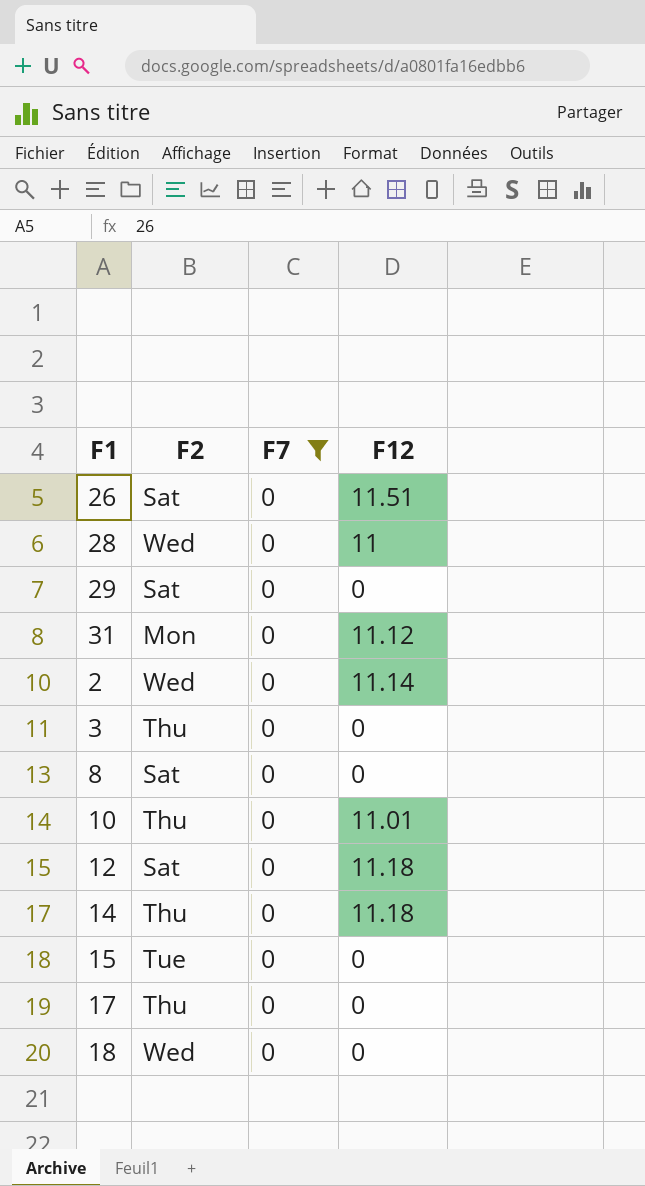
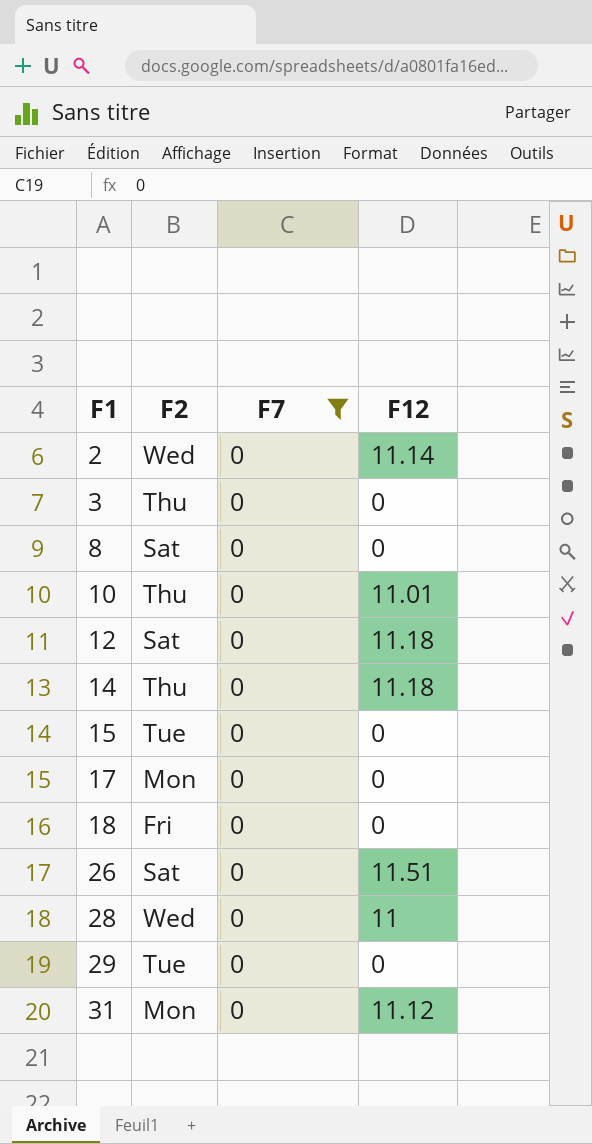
row order: none -> F1 ascending
17 | F2: Thu -> Mon
18 | F2: Wed -> Fri
29 | F2: Sat -> Tue

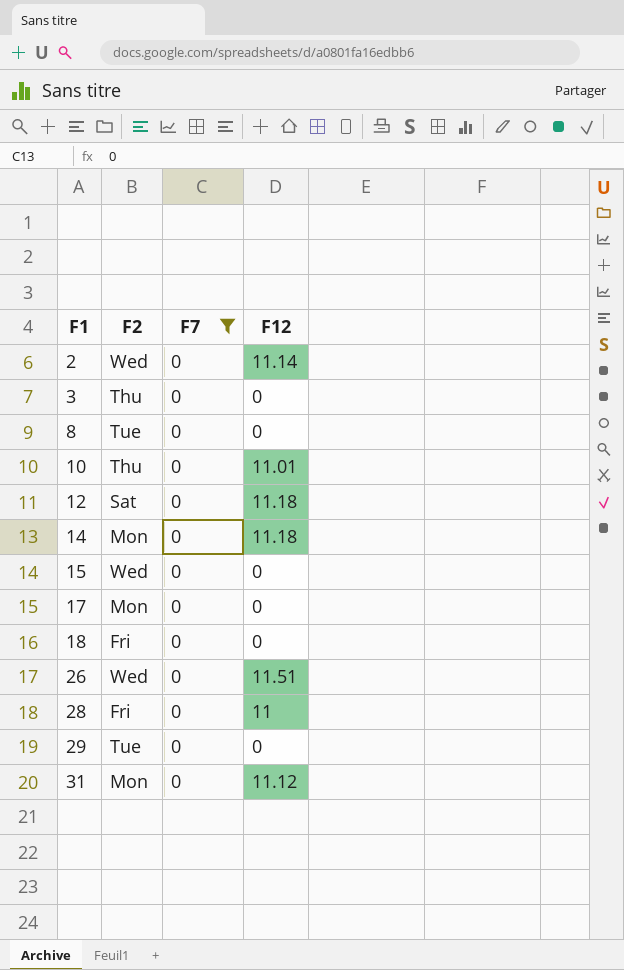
8 | F2: Sat -> Tue
14 | F2: Thu -> Mon
15 | F2: Tue -> Wed
26 | F2: Sat -> Wed
28 | F2: Wed -> Fri

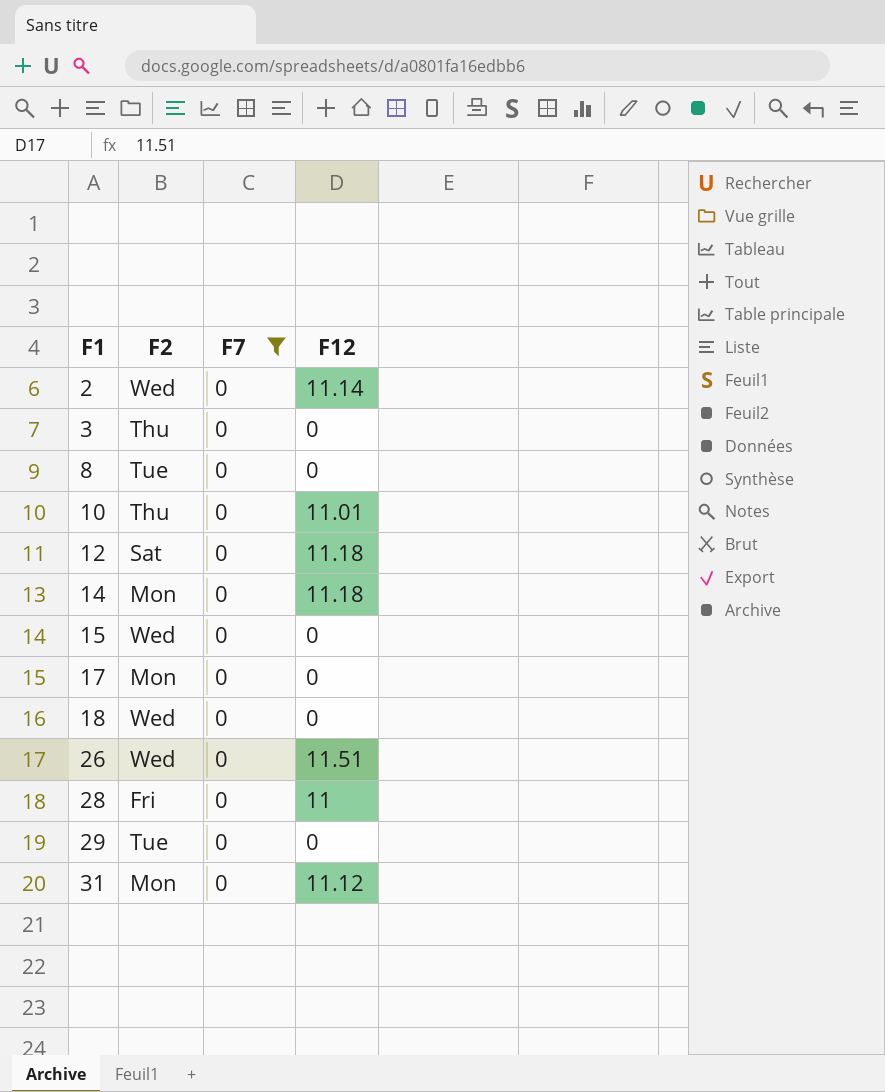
18 | F2: Fri -> Wed

